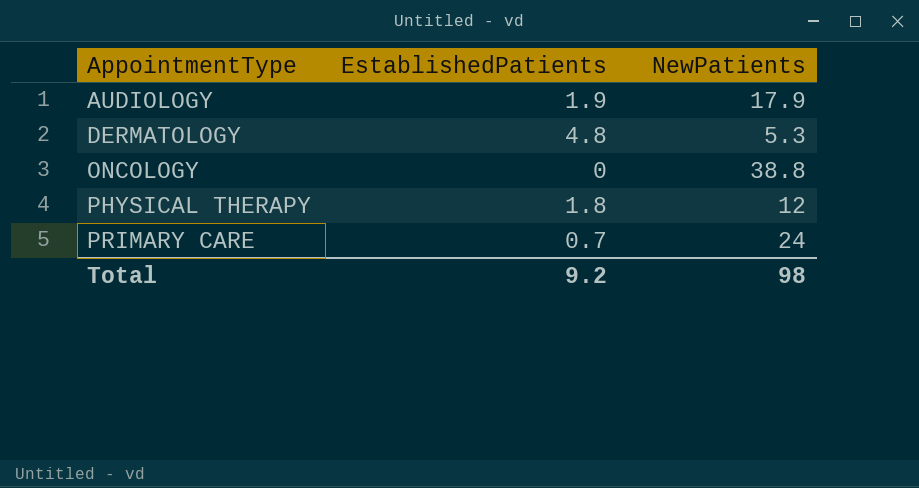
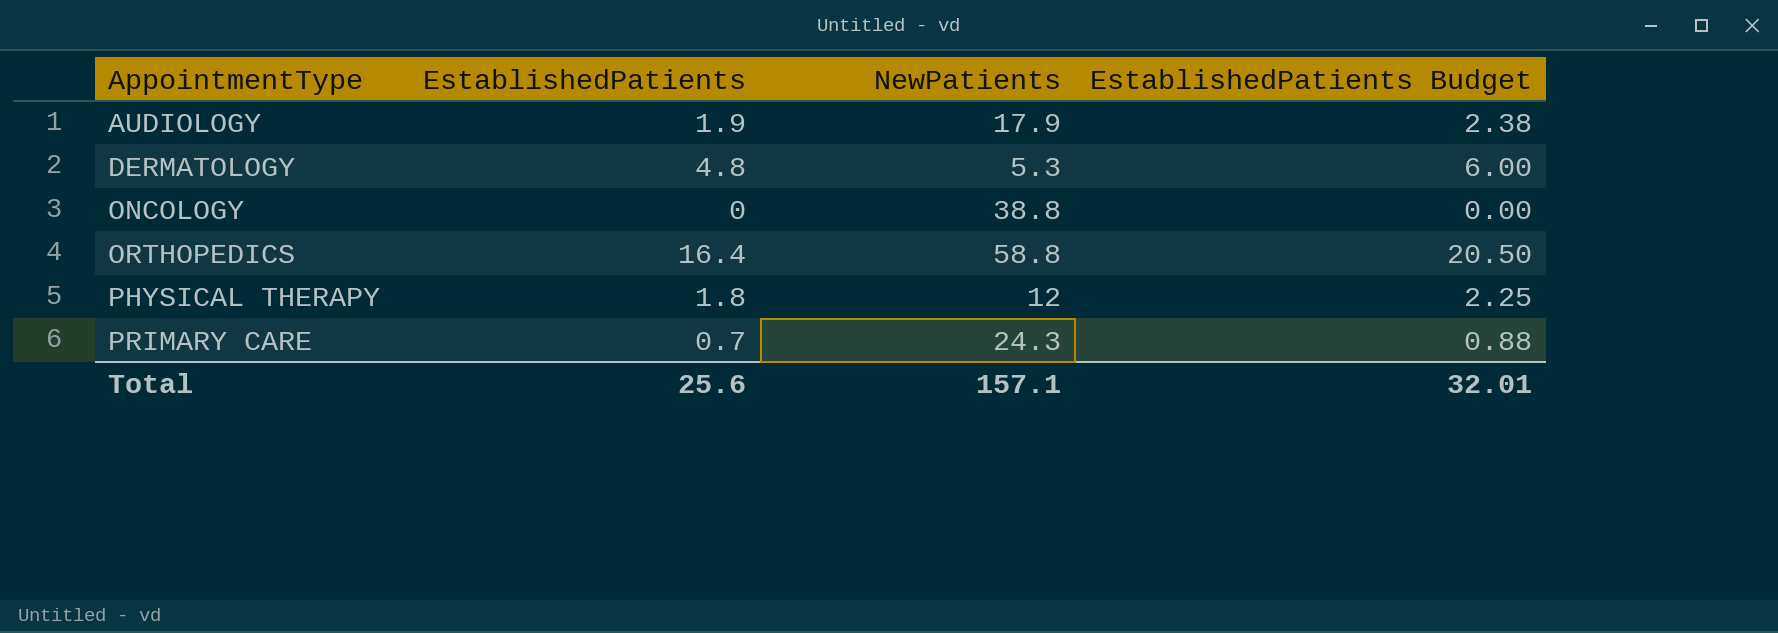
column EstablishedPatients Budget | formula: none -> [EstablishedPatients] * 1.25
row ORTHOPEDICS: none -> 16.4 | 58.8 | 20.50
PRIMARY CARE | NewPatients: 24 -> 24.3
Total | EstablishedPatients: 9.2 -> 25.6
Total | NewPatients: 98 -> 157.1

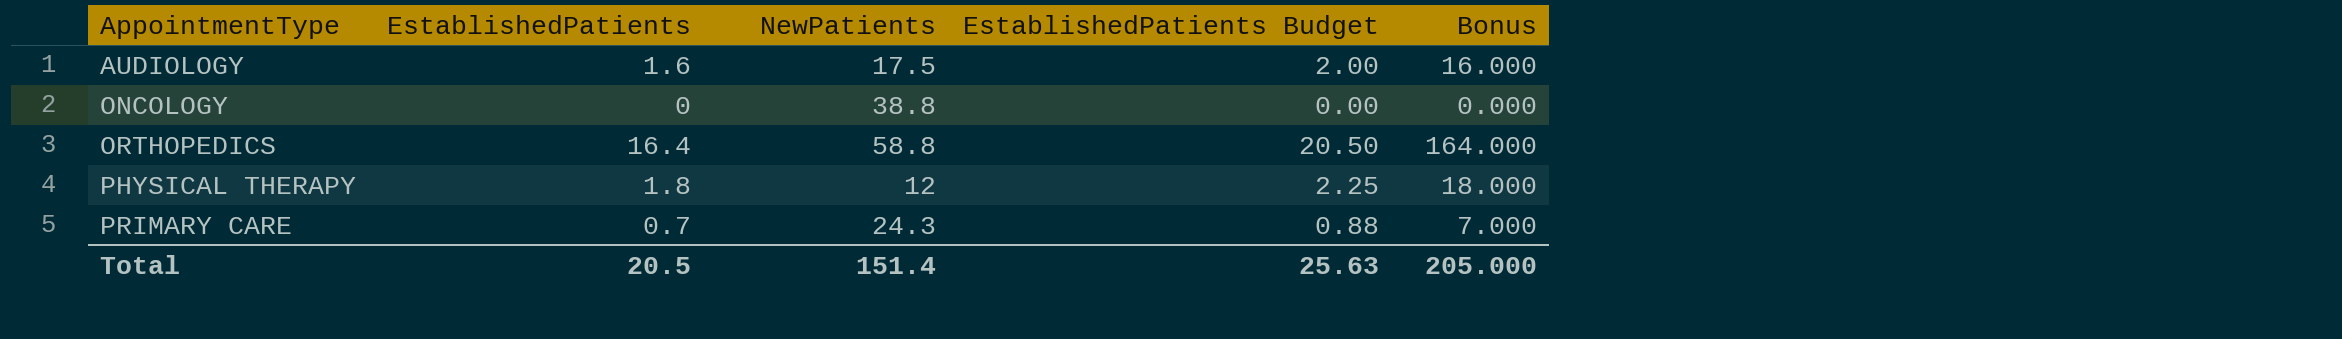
column Bonus | formula: none -> [EstablishedPatients] * 10
row DERMATOLOGY: 4.8 | 5.3 | 6.00 -> none
AUDIOLOGY | EstablishedPatients: 1.9 -> 1.6
AUDIOLOGY | NewPatients: 17.9 -> 17.5
AUDIOLOGY | EstablishedPatients Budget: 2.38 -> 2.00
Total | EstablishedPatients: 25.6 -> 20.5
Total | NewPatients: 157.1 -> 151.4
Total | EstablishedPatients Budget: 32.01 -> 25.63

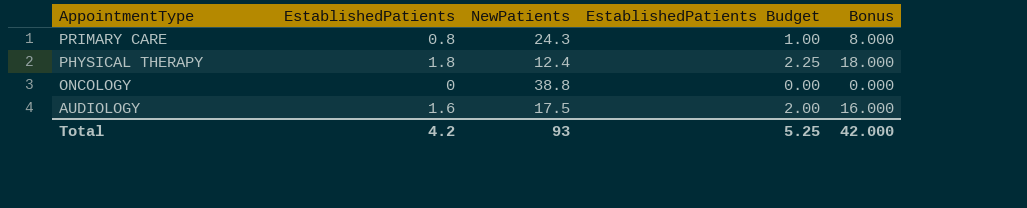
row order: AppointmentType ascending -> AppointmentType descending
row ORTHOPEDICS: 16.4 | 58.8 | 20.50 | 164.000 -> none
PRIMARY CARE | EstablishedPatients: 0.7 -> 0.8
PRIMARY CARE | EstablishedPatients Budget: 0.88 -> 1.00
PRIMARY CARE | Bonus: 7.000 -> 8.000
PHYSICAL THERAPY | NewPatients: 12 -> 12.4
Total | EstablishedPatients: 20.5 -> 4.2
Total | NewPatients: 151.4 -> 93
Total | EstablishedPatients Budget: 25.63 -> 5.25
Total | Bonus: 205.000 -> 42.000

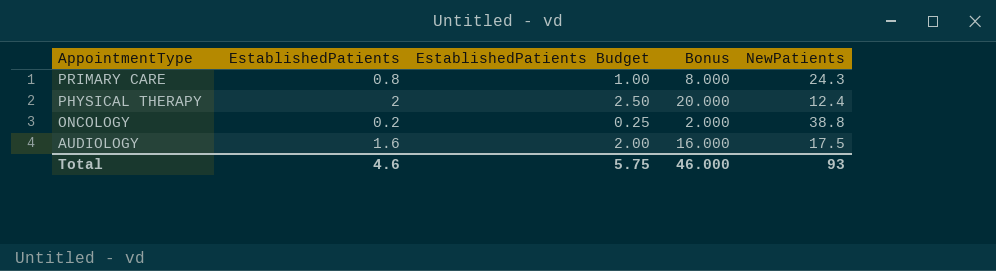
column NewPatients | position: 3 -> 5
PHYSICAL THERAPY | EstablishedPatients: 1.8 -> 2
PHYSICAL THERAPY | EstablishedPatients Budget: 2.25 -> 2.50
PHYSICAL THERAPY | Bonus: 18.000 -> 20.000
ONCOLOGY | EstablishedPatients: 0 -> 0.2
ONCOLOGY | EstablishedPatients Budget: 0.00 -> 0.25
ONCOLOGY | Bonus: 0.000 -> 2.000
Total | EstablishedPatients: 4.2 -> 4.6
Total | EstablishedPatients Budget: 5.25 -> 5.75
Total | Bonus: 42.000 -> 46.000

